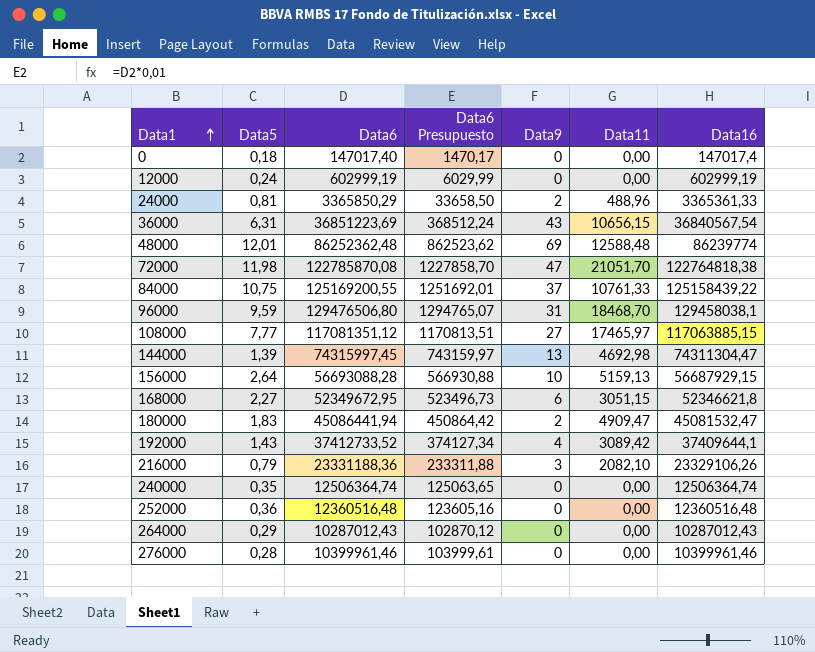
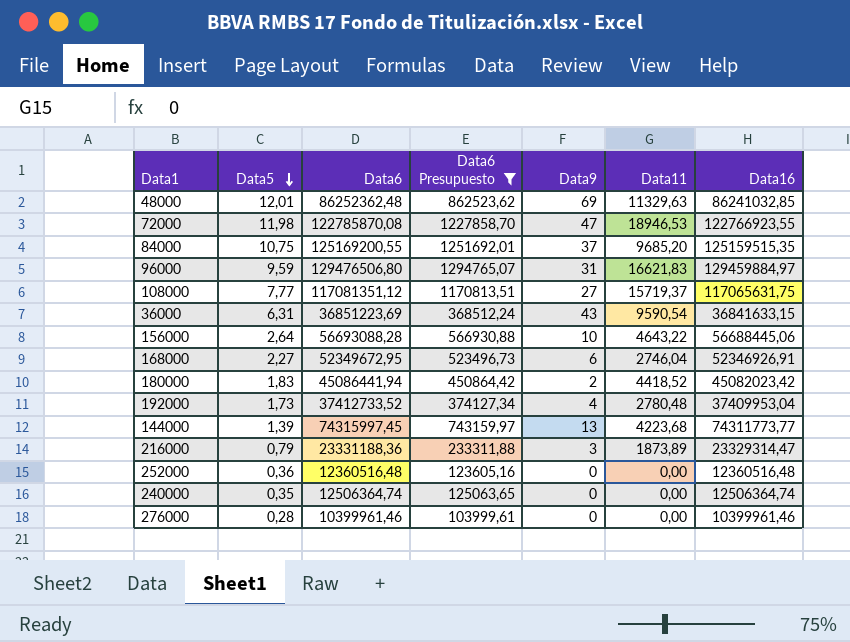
filter: none -> Data6 Presupuesto >= 103999,61
row order: Data1 ascending -> Data5 descending
48000 | Data11: 12588,48 -> 11329,63
48000 | Data16: 86239774 -> 86241032,85
72000 | Data11: 21051,70 -> 18946,53
72000 | Data16: 122764818,38 -> 122766923,55
84000 | Data11: 10761,33 -> 9685,20
84000 | Data16: 125158439,22 -> 125159515,35
96000 | Data11: 18468,70 -> 16621,83
96000 | Data16: 129458038,1 -> 129459884,97
108000 | Data11: 17465,97 -> 15719,37
108000 | Data16: 117063885,15 -> 117065631,75
36000 | Data11: 10656,15 -> 9590,54
36000 | Data16: 36840567,54 -> 36841633,15
156000 | Data11: 5159,13 -> 4643,22
156000 | Data16: 56687929,15 -> 56688445,06
168000 | Data11: 3051,15 -> 2746,04
168000 | Data16: 52346621,8 -> 52346926,91
180000 | Data11: 4909,47 -> 4418,52
180000 | Data16: 45081532,47 -> 45082023,42
192000 | Data5: 1,43 -> 1,73
192000 | Data11: 3089,42 -> 2780,48
192000 | Data16: 37409644,1 -> 37409953,04
144000 | Data11: 4692,98 -> 4223,68
144000 | Data16: 74311304,47 -> 74311773,77
216000 | Data11: 2082,10 -> 1873,89
216000 | Data16: 23329106,26 -> 23329314,47

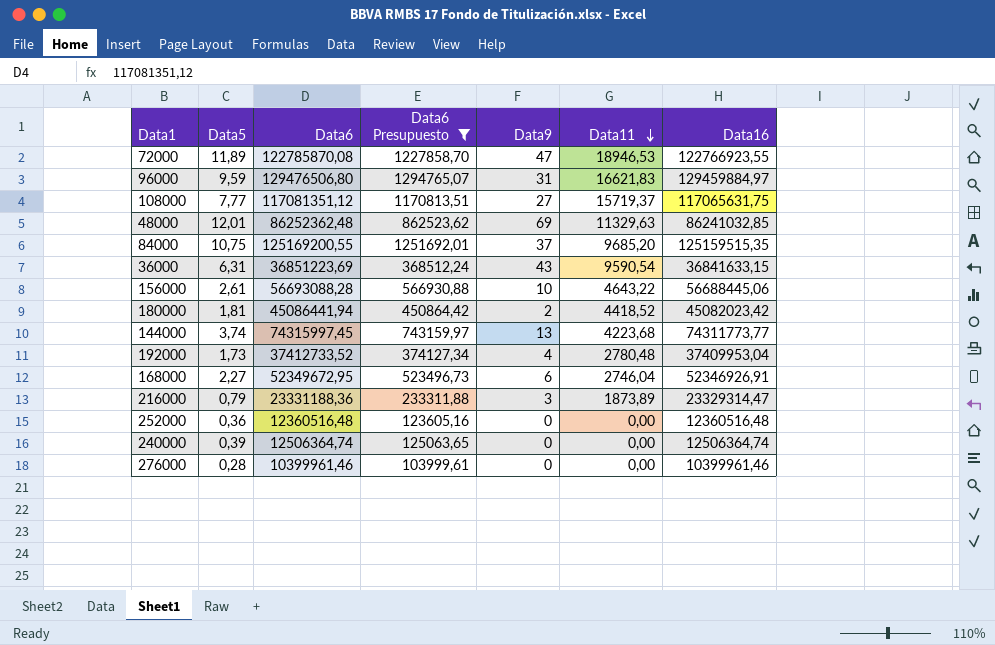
row order: Data5 descending -> Data11 descending
72000 | Data5: 11,98 -> 11,89
156000 | Data5: 2,64 -> 2,61
180000 | Data5: 1,83 -> 1,81
144000 | Data5: 1,39 -> 3,74
240000 | Data5: 0,35 -> 0,39

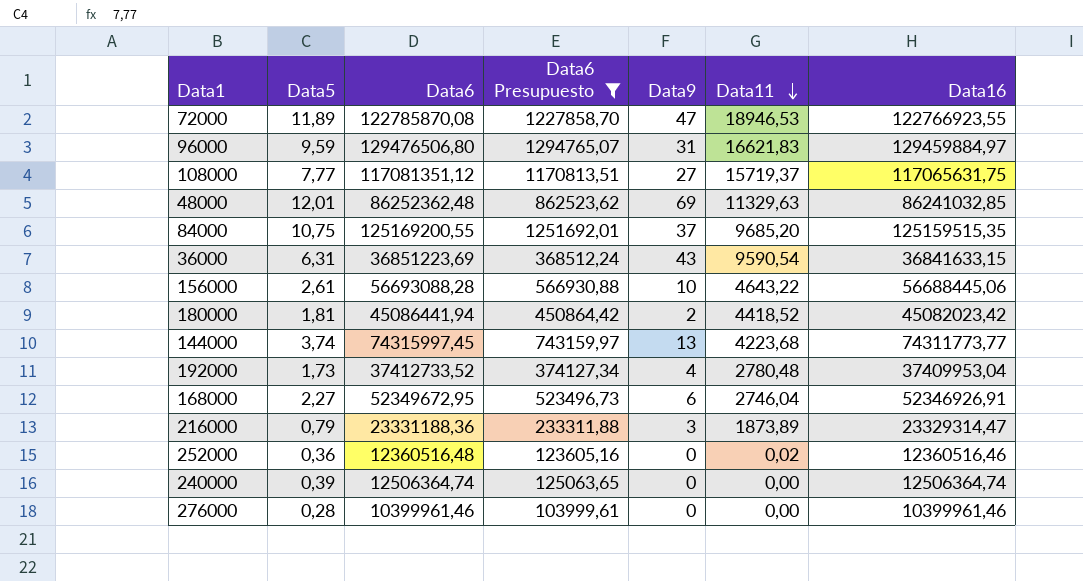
252000 | Data11: 0,00 -> 0,02
252000 | Data16: 12360516,48 -> 12360516,46

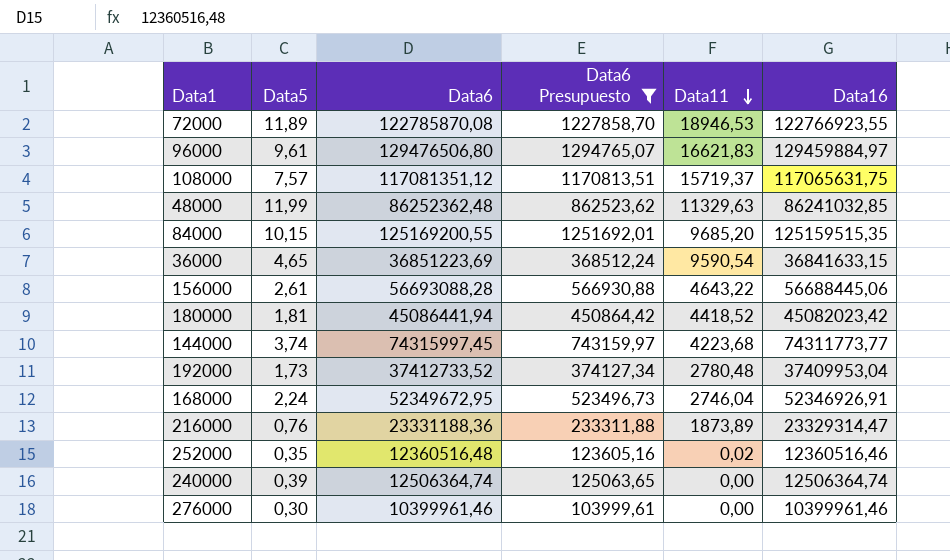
column Data9 | position: 5 -> none
96000 | Data5: 9,59 -> 9,61
108000 | Data5: 7,77 -> 7,57
48000 | Data5: 12,01 -> 11,99
84000 | Data5: 10,75 -> 10,15
36000 | Data5: 6,31 -> 4,65
168000 | Data5: 2,27 -> 2,24
216000 | Data5: 0,79 -> 0,76
252000 | Data5: 0,36 -> 0,35
276000 | Data5: 0,28 -> 0,30

